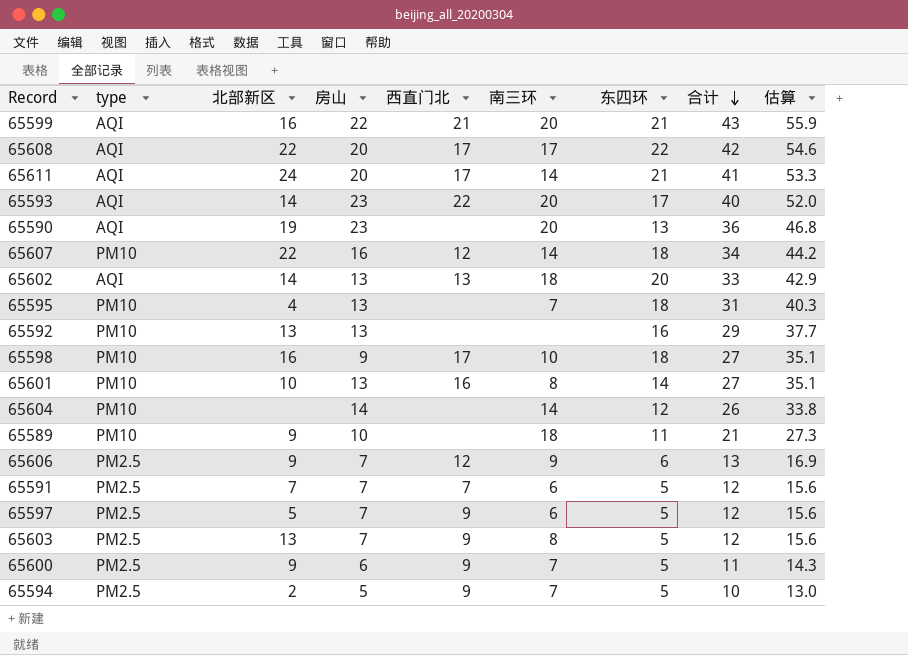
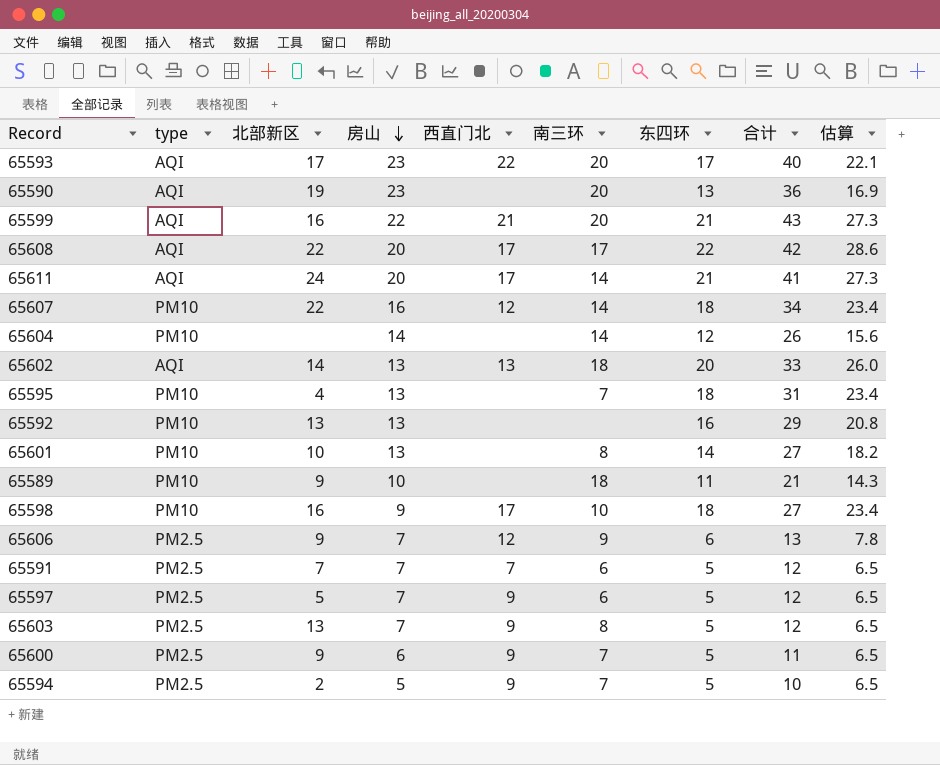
row order: 合计 descending -> 房山 descending
column 估算 | formula: [合计] * 1.3 -> [东四环] * 1.3
65593 | 北部新区: 14 -> 17
65601 | 西直门北: 16 -> none

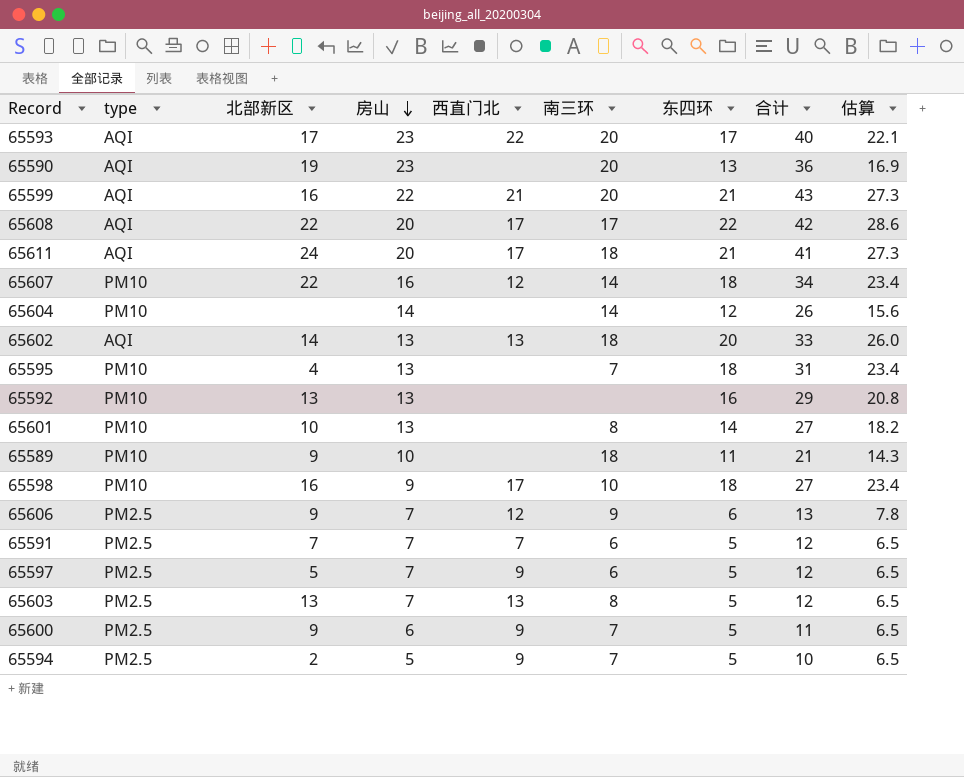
65611 | 南三环: 14 -> 18
65603 | 西直门北: 9 -> 13

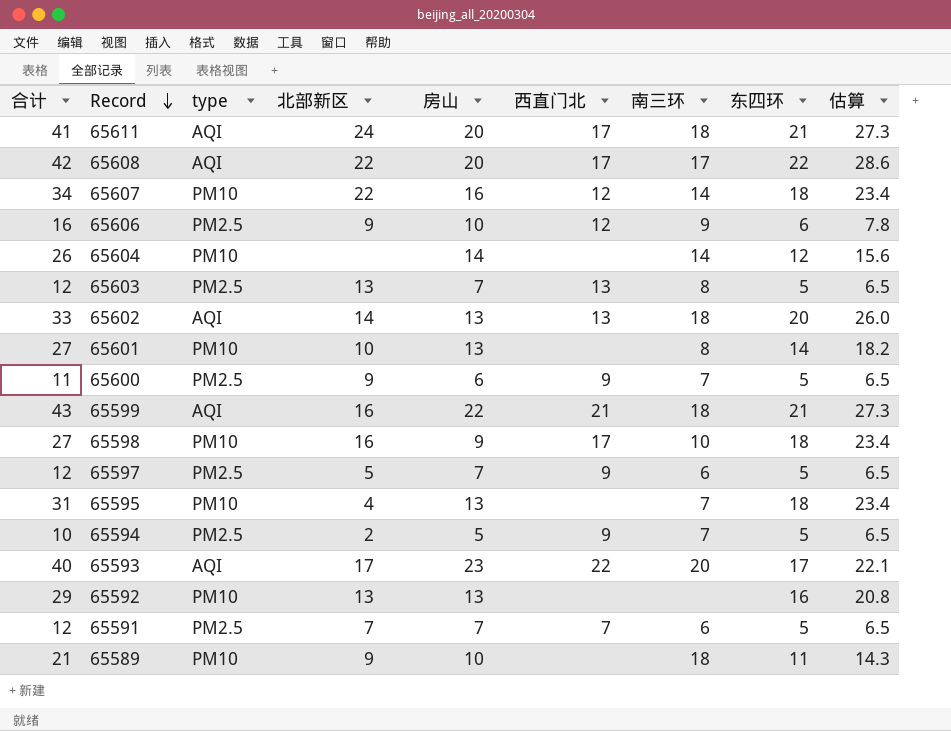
row order: 房山 descending -> Record descending
column 合计 | position: 8 -> 1
row 65590: AQI | 19 | 23 | none | 20 | 13 | 36 | 16.9 -> none
65606 | 合计: 13 -> 16
65606 | 房山: 7 -> 10
65599 | 南三环: 20 -> 18

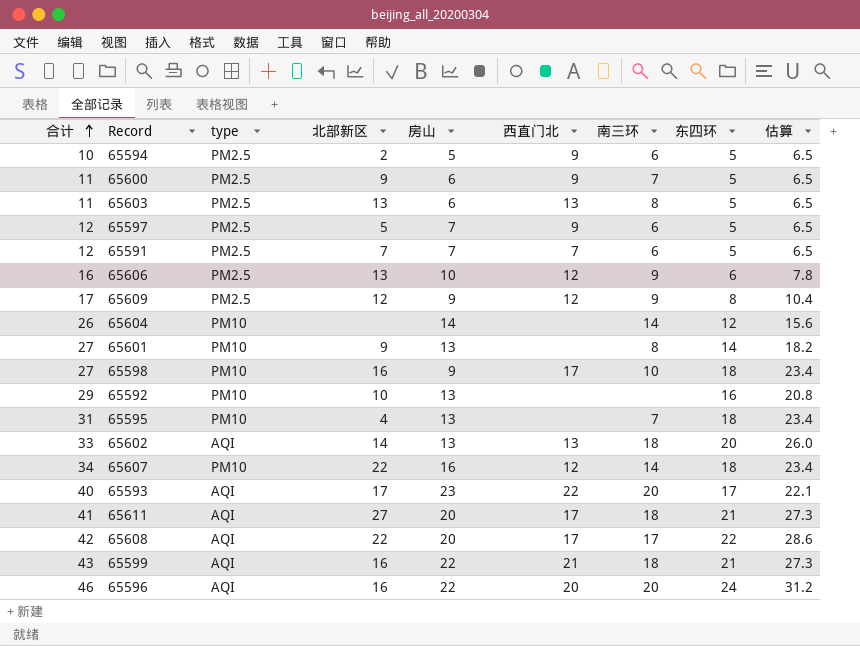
row order: Record descending -> 合计 ascending
row 65589: 21 | PM10 | 9 | 10 | none | 18 | 11 | 14.3 -> none
65594 | 南三环: 7 -> 6
65603 | 合计: 12 -> 11
65603 | 房山: 7 -> 6
65606 | 北部新区: 9 -> 13
row 65609: none -> 17 | PM2.5 | 12 | 9 | 12 | 9 | 8 | 10.4
65601 | 北部新区: 10 -> 9
65592 | 北部新区: 13 -> 10
65611 | 北部新区: 24 -> 27
row 65596: none -> 46 | AQI | 16 | 22 | 20 | 20 | 24 | 31.2

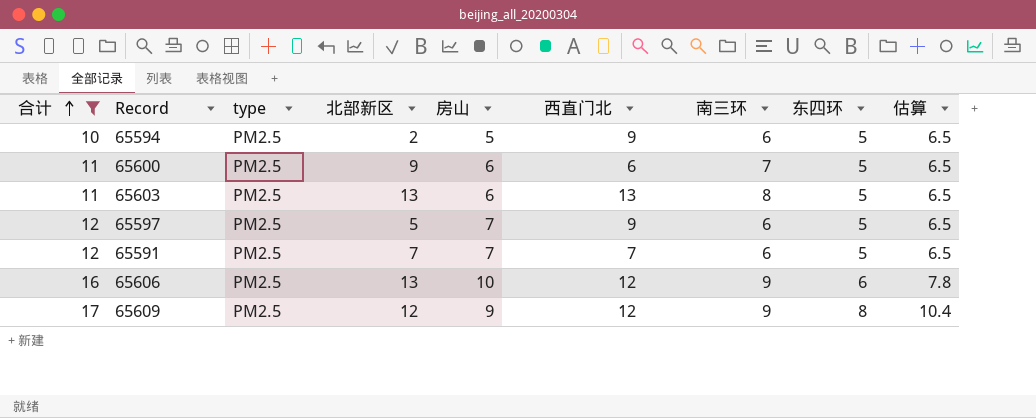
filter: none -> 合计 <= 17
65600 | 西直门北: 9 -> 6

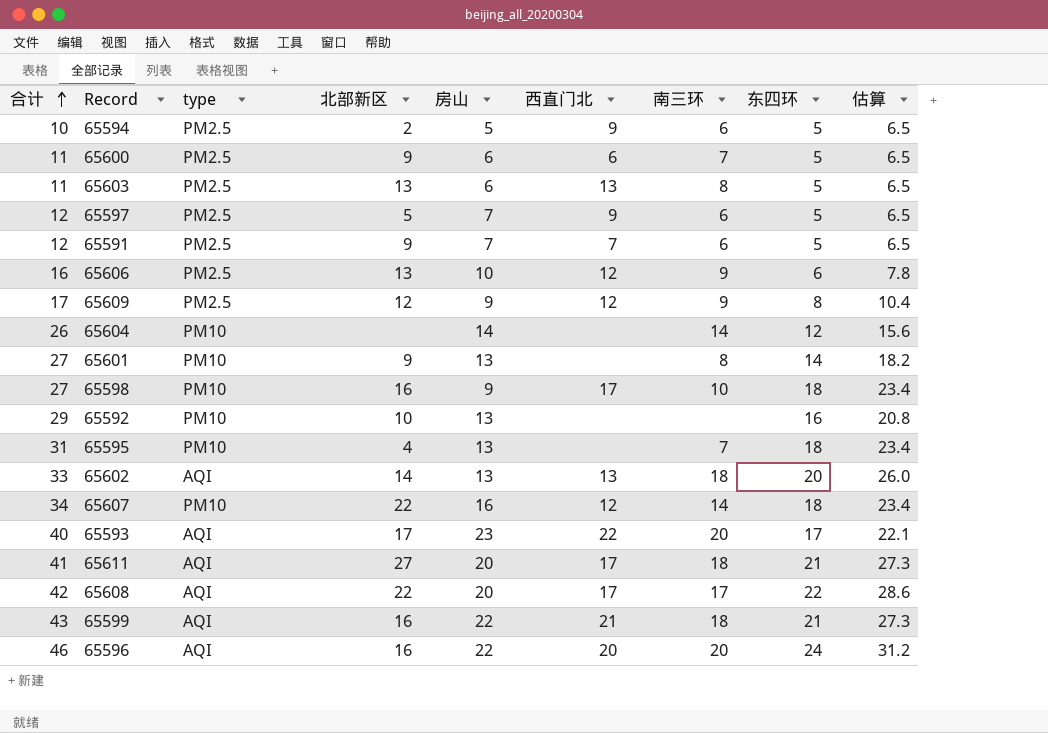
filter: 合计 <= 17 -> none
65591 | 北部新区: 7 -> 9

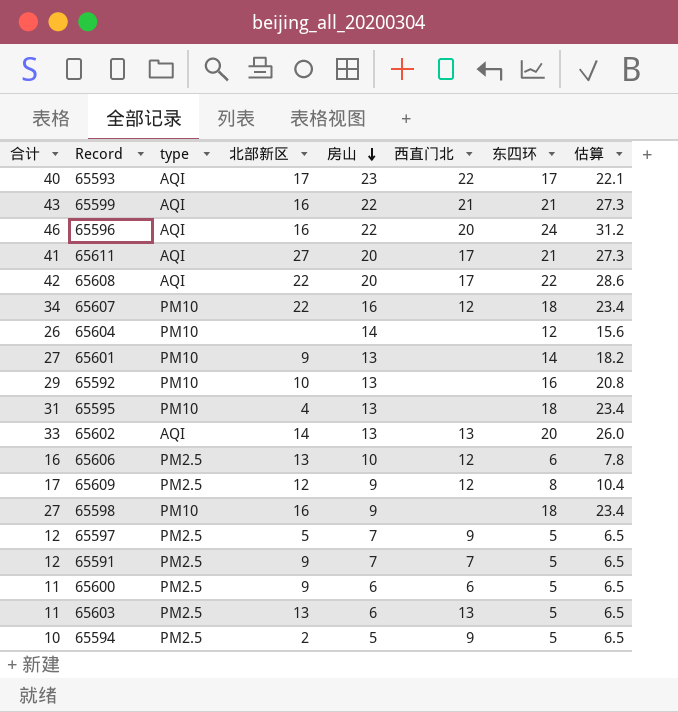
row order: 合计 ascending -> 房山 descending
column 南三环 | position: 7 -> none
65598 | 西直门北: 17 -> none

